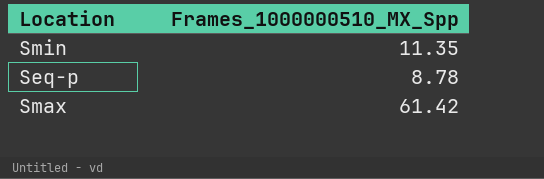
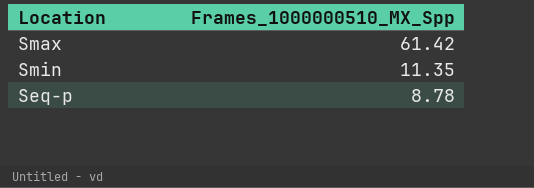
row order: none -> Frames_1000000510_MX_Spp descending

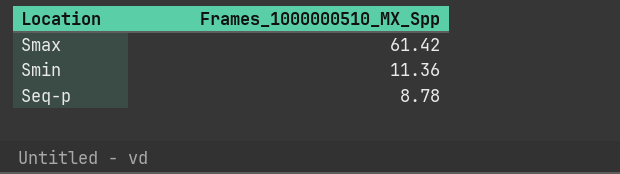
Smin | Frames_1000000510_MX_Spp: 11.35 -> 11.36

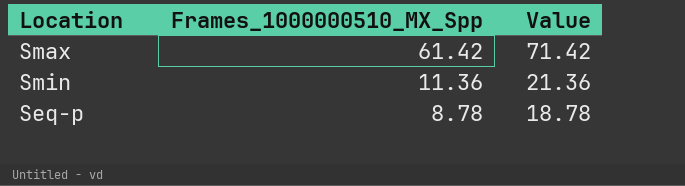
column Value | formula: none -> [Frames_1000000510_MX_Spp] + 10

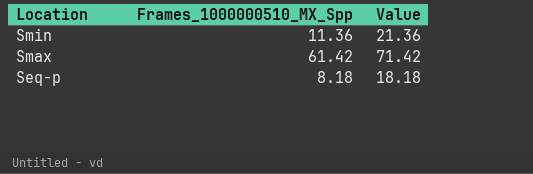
row order: Frames_1000000510_MX_Spp descending -> Location descending
Seq-p | Frames_1000000510_MX_Spp: 8.78 -> 8.18
Seq-p | Value: 18.78 -> 18.18

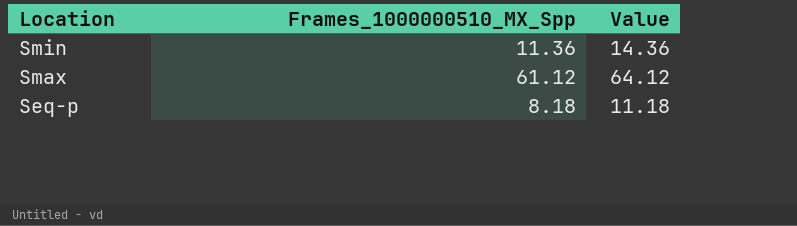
column Value | formula: [Frames_1000000510_MX_Spp] + 10 -> [Frames_1000000510_MX_Spp] + 3
Smax | Frames_1000000510_MX_Spp: 61.42 -> 61.12

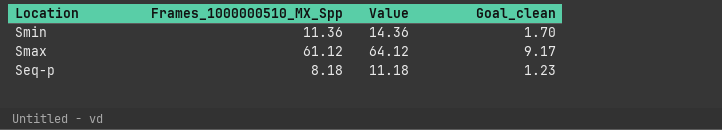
column Goal_clean | formula: none -> [Frames_1000000510_MX_Spp] * 0.15

